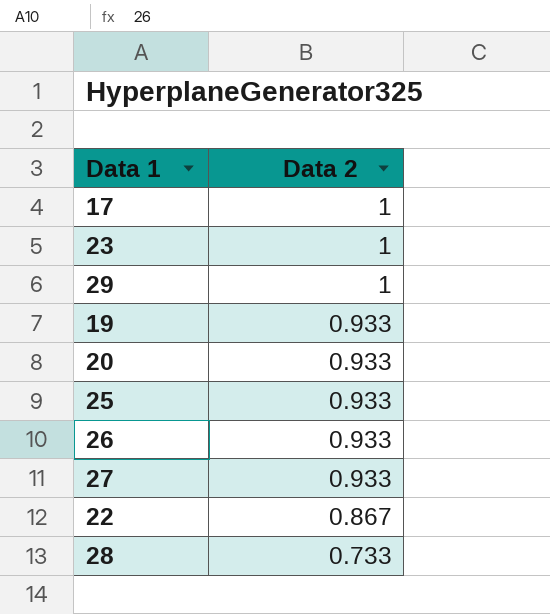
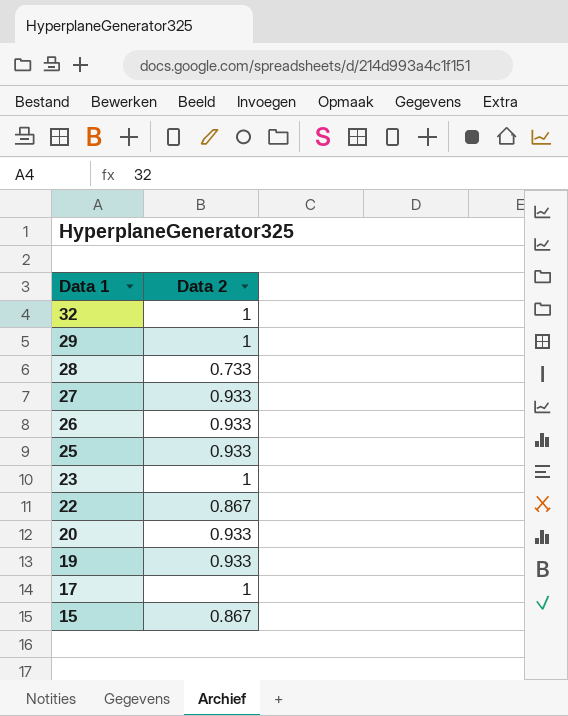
row order: Data 2 descending -> Data 1 descending
row 32: none -> 1
row 15: none -> 0.867

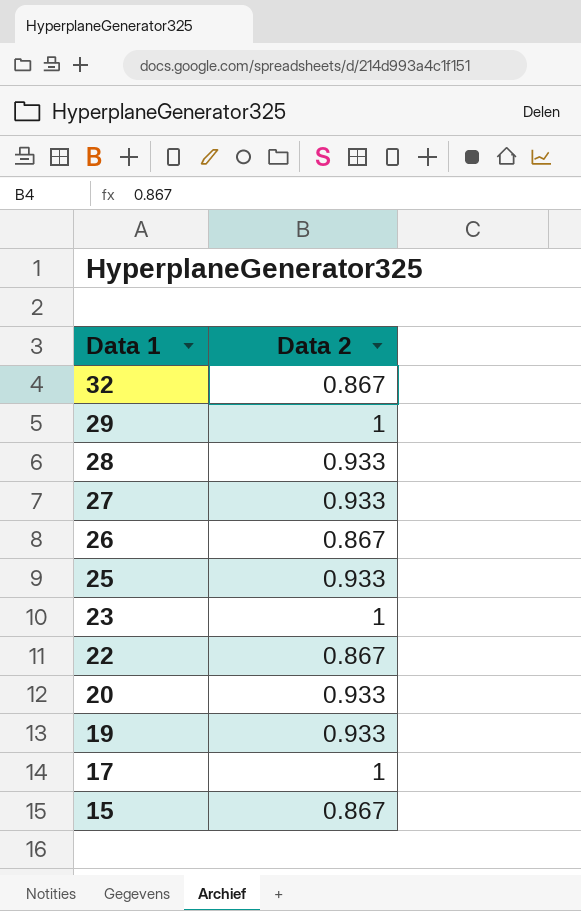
32 | Data 2: 1 -> 0.867
28 | Data 2: 0.733 -> 0.933
26 | Data 2: 0.933 -> 0.867

